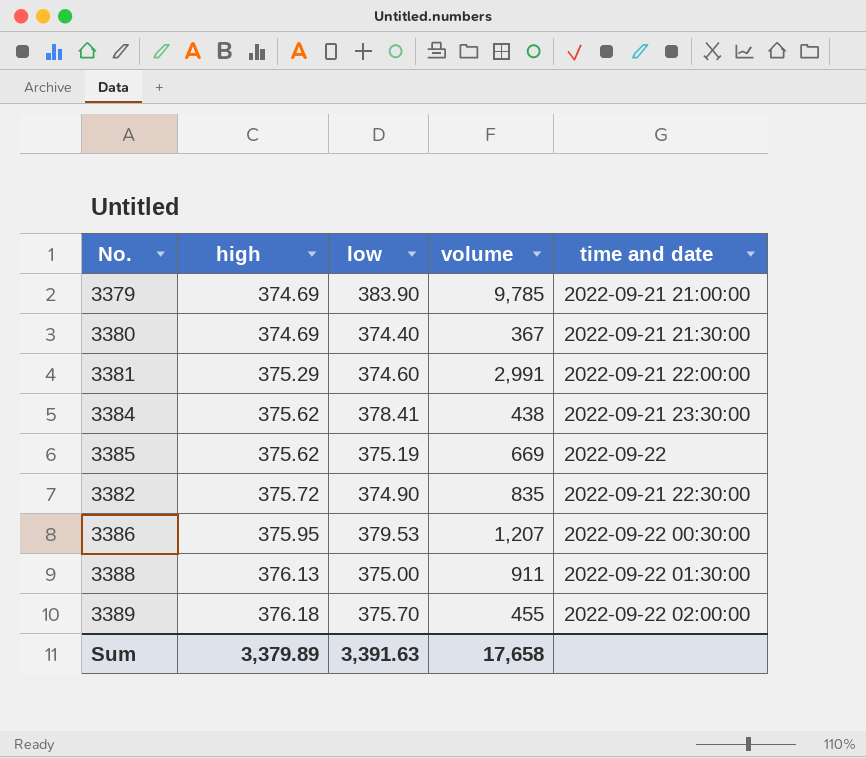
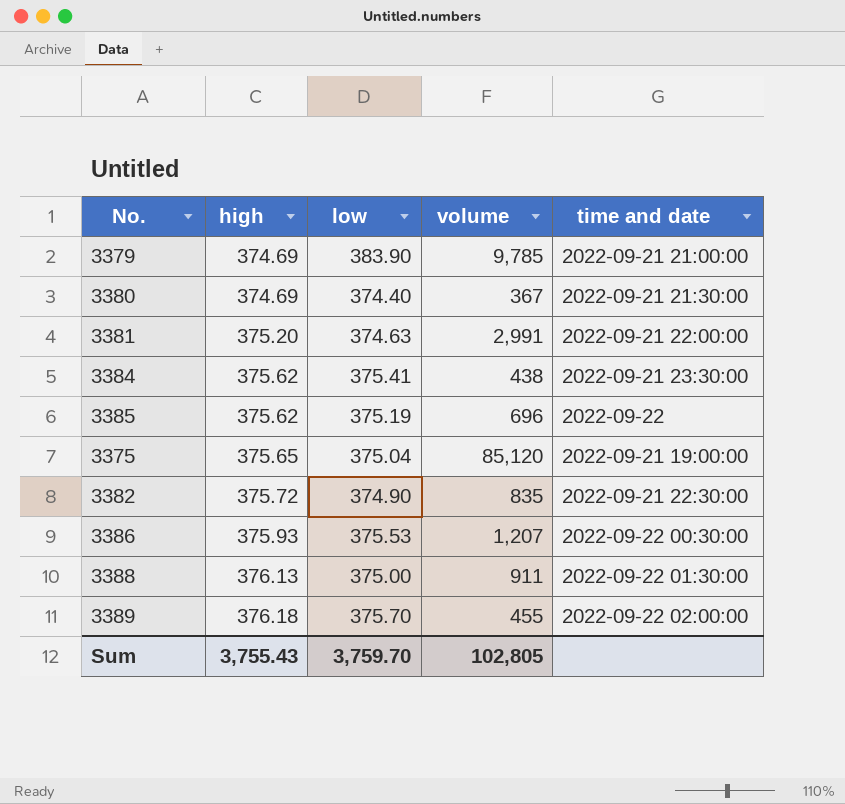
3381 | high: 375.29 -> 375.20
3381 | low: 374.60 -> 374.63
3384 | low: 378.41 -> 375.41
3385 | volume: 669 -> 696
row 3375: none -> 375.65 | 375.04 | 85,120 | 2022-09-21 19:00:00
3386 | high: 375.95 -> 375.93
3386 | low: 379.53 -> 375.53
Sum | high: 3,379.89 -> 3,755.43
Sum | low: 3,391.63 -> 3,759.70
Sum | volume: 17,658 -> 102,805

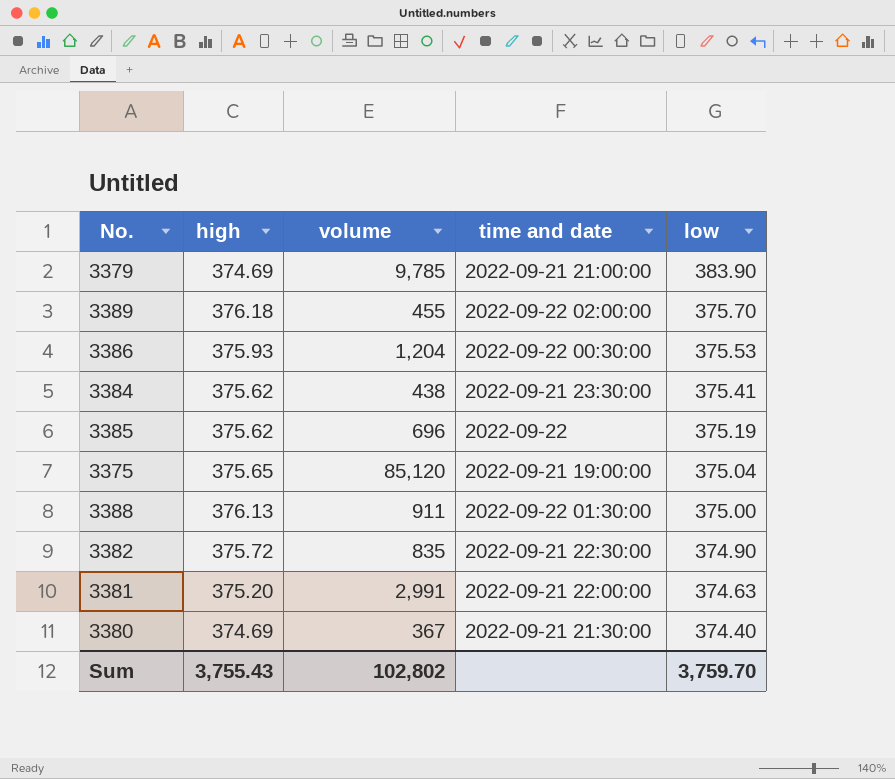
row order: high ascending -> low descending
column low | position: 3 -> 5
3386 | volume: 1,207 -> 1,204
Sum | volume: 102,805 -> 102,802

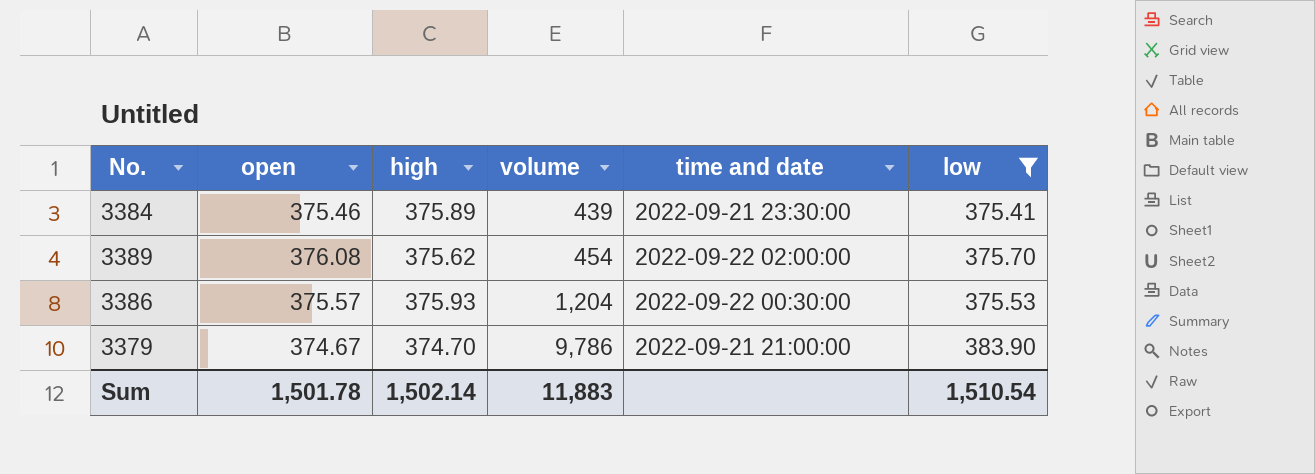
filter: none -> low >= 375.41
row order: low descending -> volume ascending
column open | position: none -> 2
3384 | high: 375.62 -> 375.89
3384 | volume: 438 -> 439
3389 | high: 376.18 -> 375.62
3389 | volume: 455 -> 454
3379 | high: 374.69 -> 374.70
3379 | volume: 9,785 -> 9,786
Sum | high: 3,755.43 -> 1,502.14
Sum | volume: 102,802 -> 11,883
Sum | low: 3,759.70 -> 1,510.54

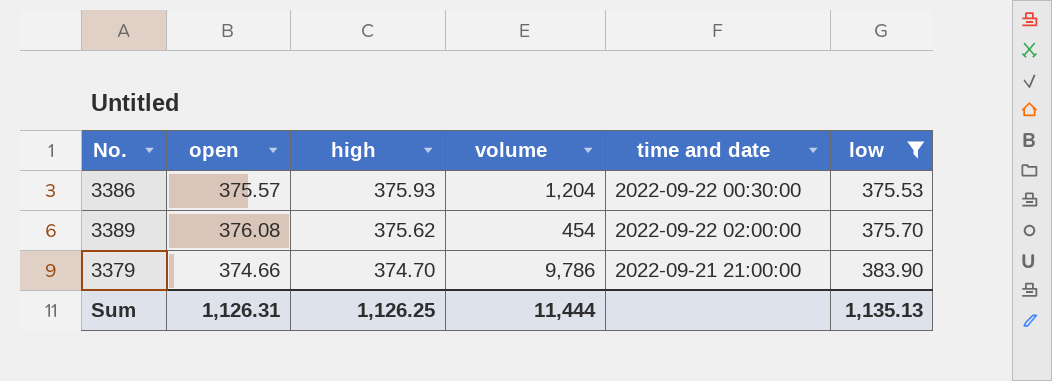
row order: volume ascending -> high descending
row 3384: 375.46 | 375.89 | 439 | 2022-09-21 23:30:00 | 375.41 -> none
3379 | open: 374.67 -> 374.66
Sum | open: 1,501.78 -> 1,126.31
Sum | high: 1,502.14 -> 1,126.25
Sum | volume: 11,883 -> 11,444
Sum | low: 1,510.54 -> 1,135.13

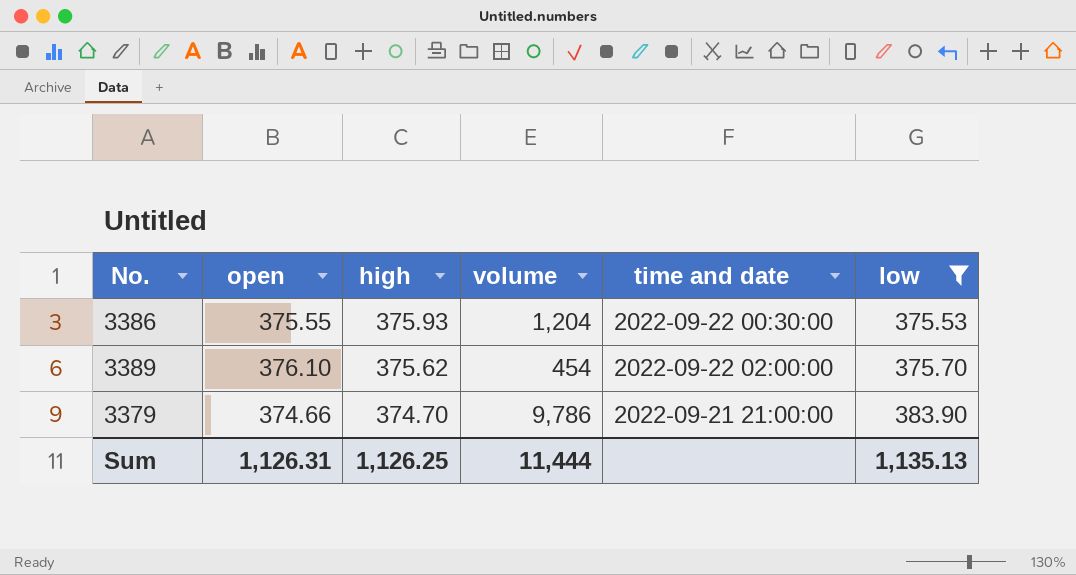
3386 | open: 375.57 -> 375.55
3389 | open: 376.08 -> 376.10

